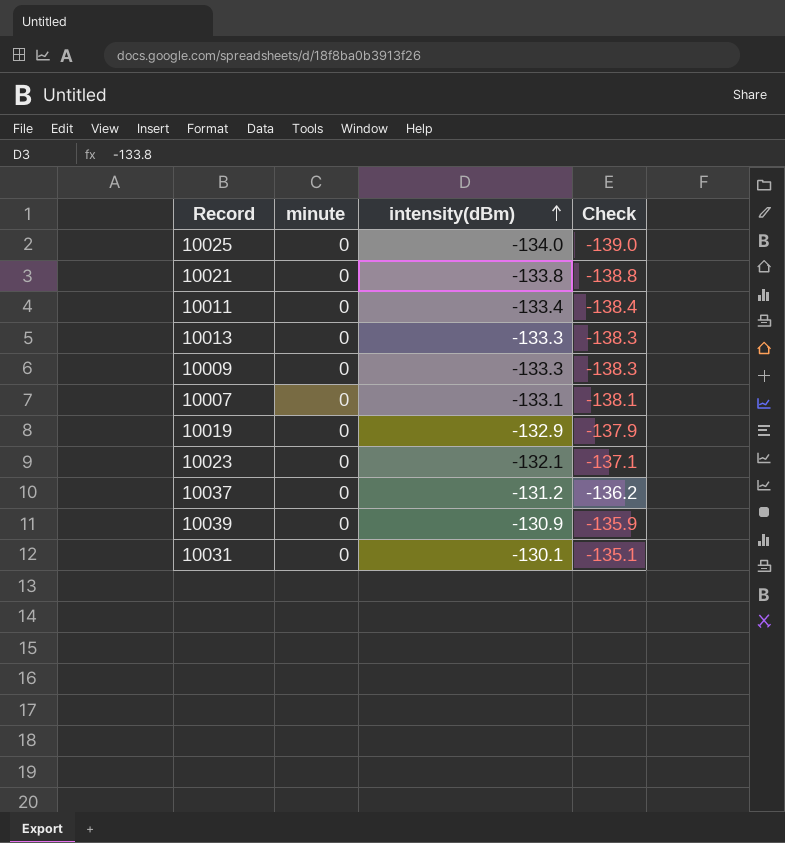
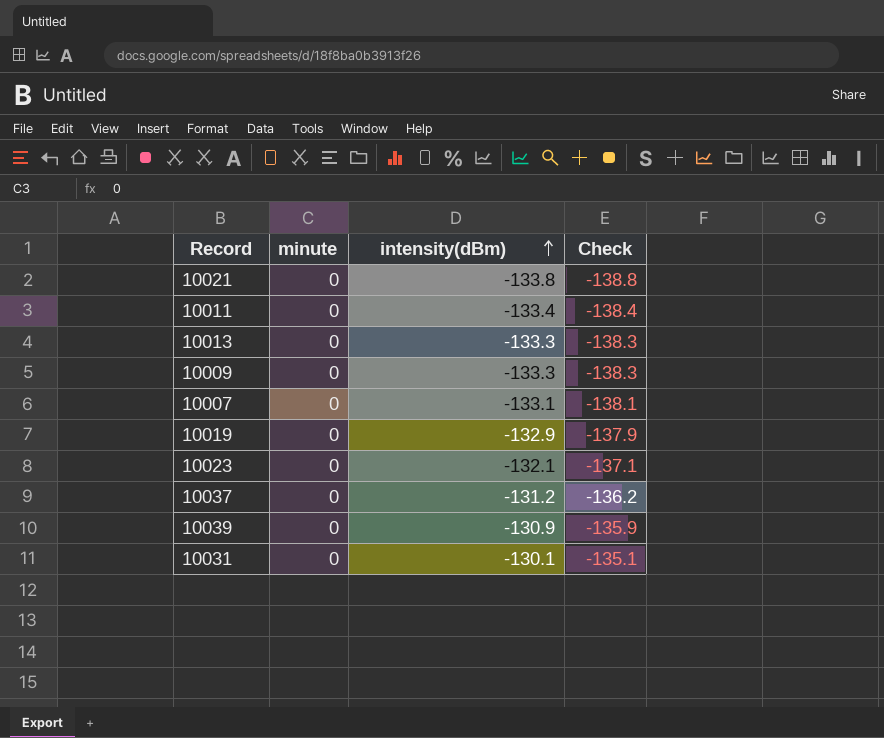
row 10025: 0 | -134.0 | -139.0 -> none

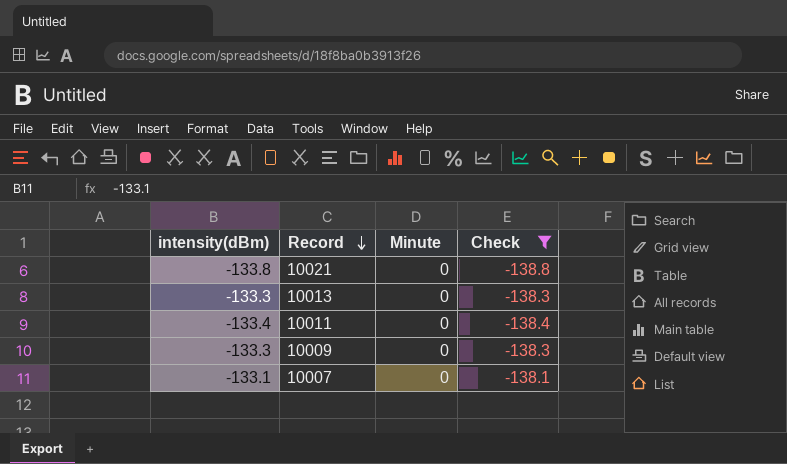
filter: none -> Check <= -138.1
row order: intensity(dBm) ascending -> Record descending
column intensity(dBm) | position: 3 -> 1
column name: minute -> Minute

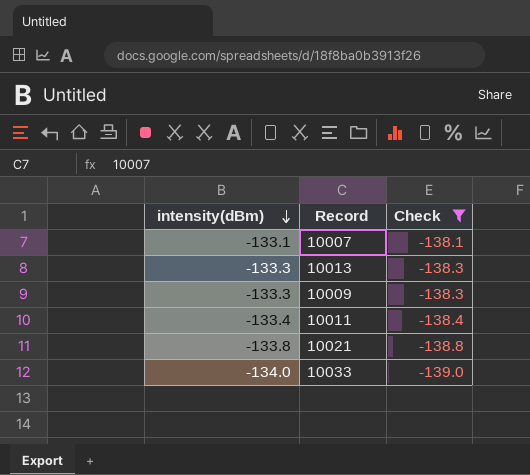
row order: Record descending -> intensity(dBm) descending
column Minute | position: 3 -> none
row 10033: none -> -134.0 | -139.0

